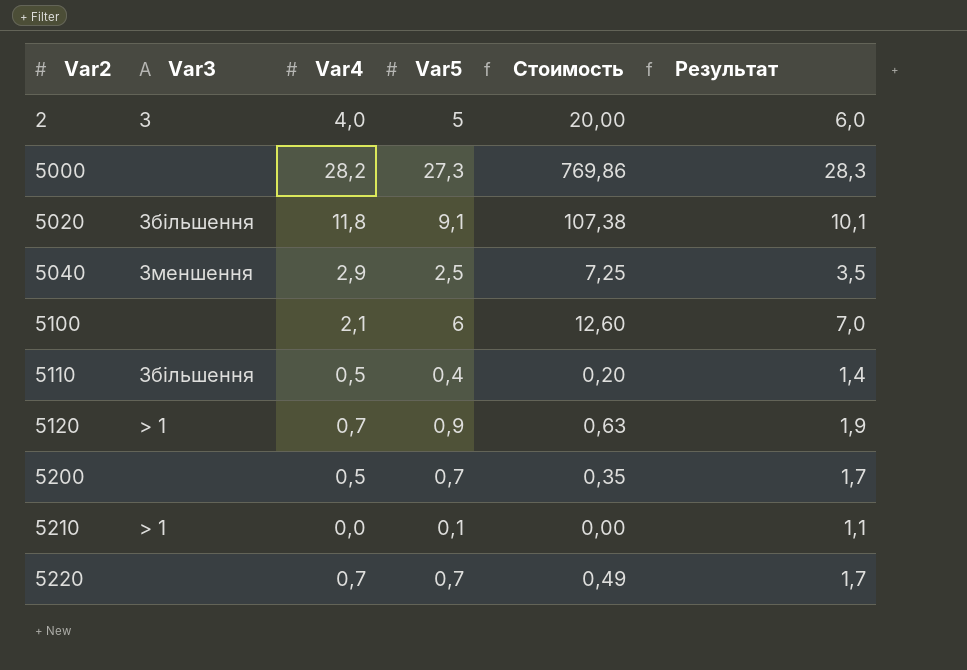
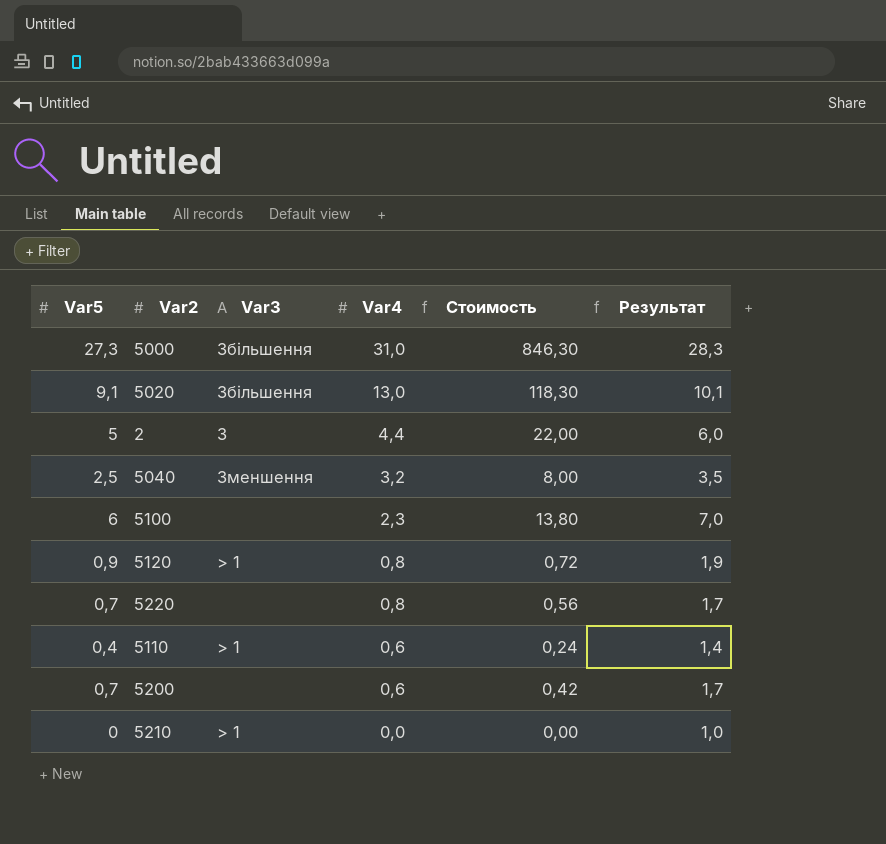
row order: Var2 ascending -> Var4 descending
column Var5 | position: 4 -> 1
5000 | Var3: none -> Збільшення
5000 | Var4: 28,2 -> 31,0
5000 | Стоимость: 769,86 -> 846,30
5020 | Var4: 11,8 -> 13,0
5020 | Стоимость: 107,38 -> 118,30
2 | Var4: 4,0 -> 4,4
2 | Стоимость: 20,00 -> 22,00
5040 | Var4: 2,9 -> 3,2
5040 | Стоимость: 7,25 -> 8,00
5100 | Var4: 2,1 -> 2,3
5100 | Стоимость: 12,60 -> 13,80
5120 | Var4: 0,7 -> 0,8
5120 | Стоимость: 0,63 -> 0,72
5220 | Var4: 0,7 -> 0,8
5220 | Стоимость: 0,49 -> 0,56
5110 | Var3: Збільшення -> > 1
5110 | Var4: 0,5 -> 0,6
5110 | Стоимость: 0,20 -> 0,24
5200 | Var4: 0,5 -> 0,6
5200 | Стоимость: 0,35 -> 0,42
5210 | Var5: 0,1 -> 0
5210 | Результат: 1,1 -> 1,0

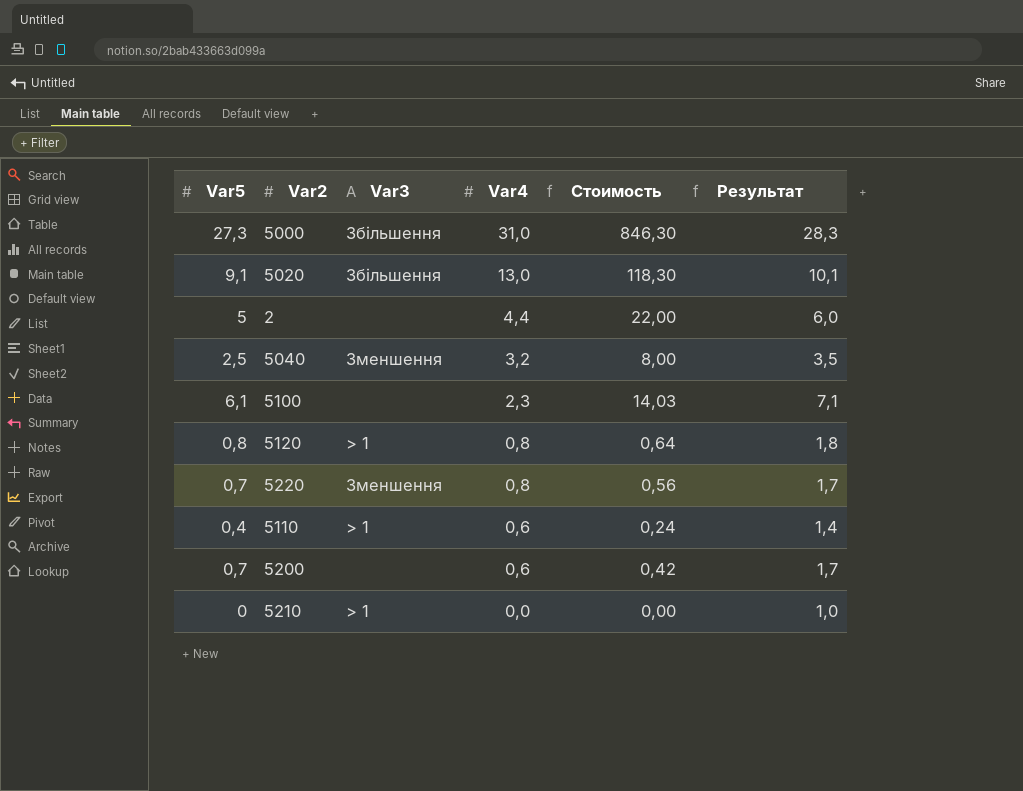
2 | Var3: 3 -> none
5100 | Var5: 6 -> 6,1
5100 | Стоимость: 13,80 -> 14,03
5100 | Результат: 7,0 -> 7,1
5120 | Var5: 0,9 -> 0,8
5120 | Стоимость: 0,72 -> 0,64
5120 | Результат: 1,9 -> 1,8
5220 | Var3: none -> Зменшення

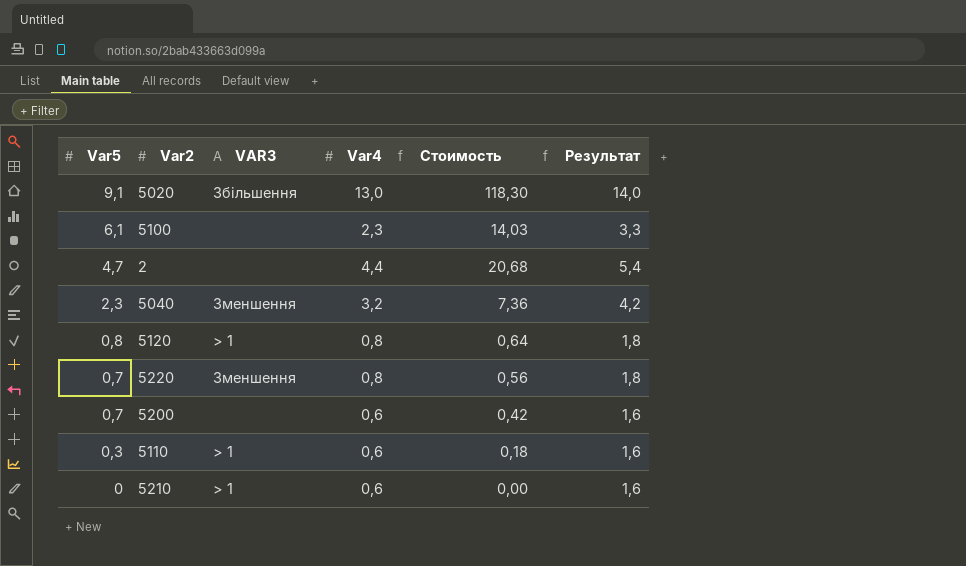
row order: Var4 descending -> Var5 descending
column name: Var3 -> VAR3
column Результат | formula: [Var5] + 1 -> [Var4] + 1
row 5000: 27,3 | Збільшення | 31,0 | 846,30 | 28,3 -> none
2 | Var5: 5 -> 4,7
2 | Стоимость: 22,00 -> 20,68
5040 | Var5: 2,5 -> 2,3
5040 | Стоимость: 8,00 -> 7,36
5110 | Var5: 0,4 -> 0,3
5110 | Стоимость: 0,24 -> 0,18
5210 | Var4: 0,0 -> 0,6

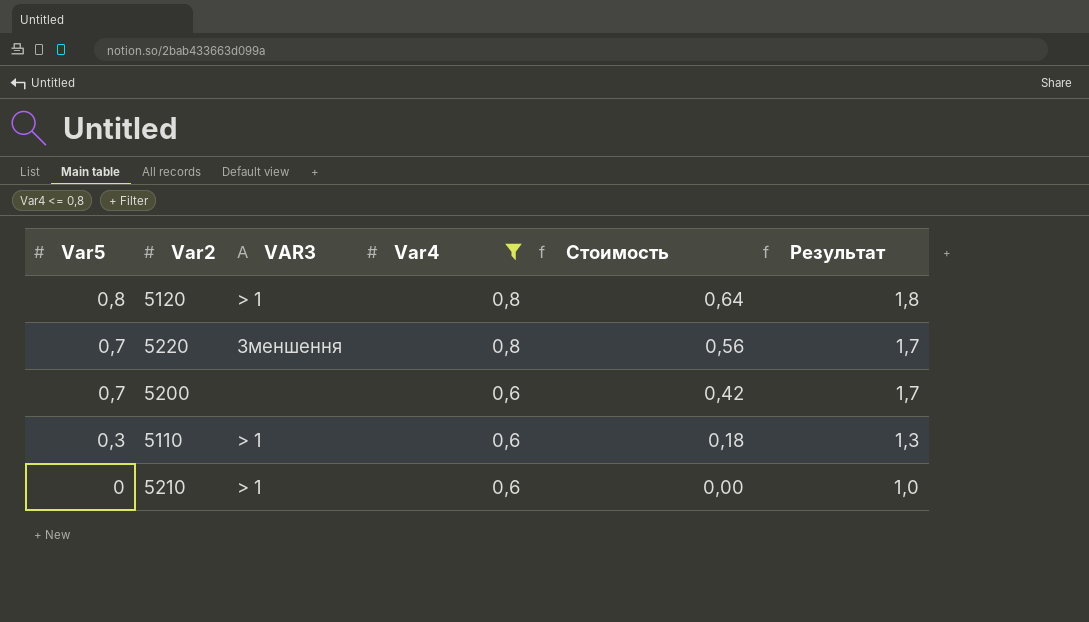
filter: none -> Var4 <= 0,8
column Результат | formula: [Var4] + 1 -> [Var5] + 1

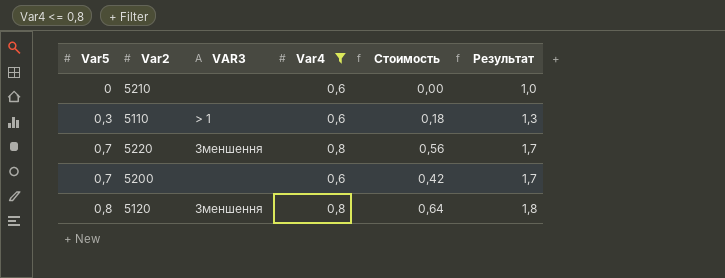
row order: Var5 descending -> Var5 ascending
5210 | VAR3: > 1 -> none
5120 | VAR3: > 1 -> Зменшення

